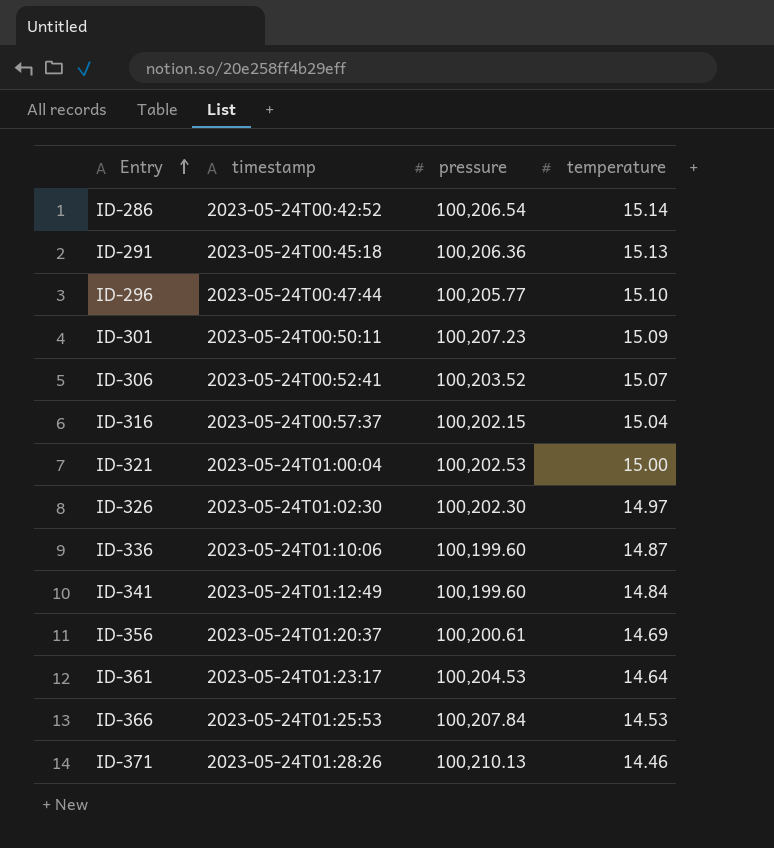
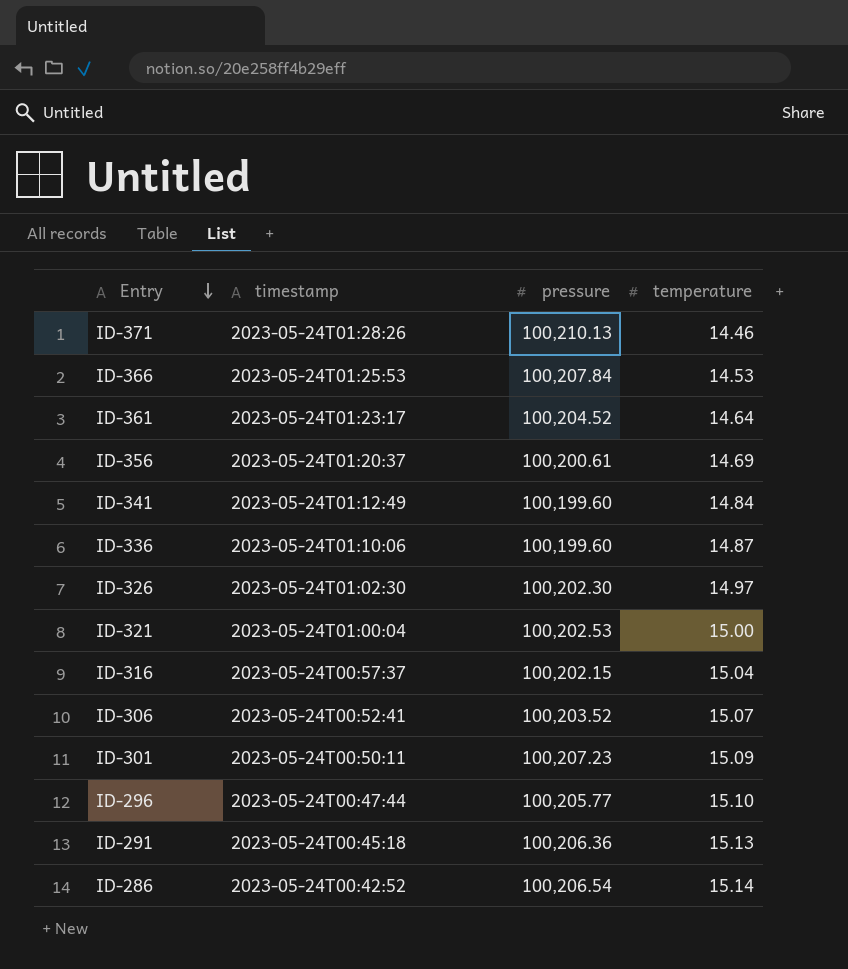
row order: Entry ascending -> Entry descending
ID-361 | pressure: 100,204.53 -> 100,204.52

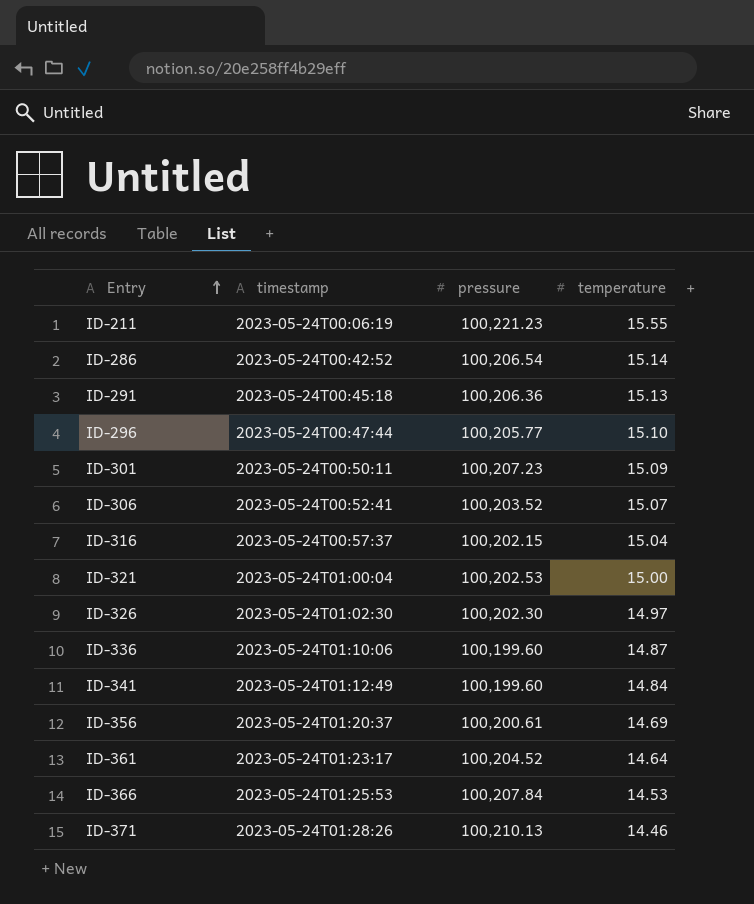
row order: Entry descending -> Entry ascending
row ID-211: none -> 2023-05-24T00:06:19 | 100,221.23 | 15.55

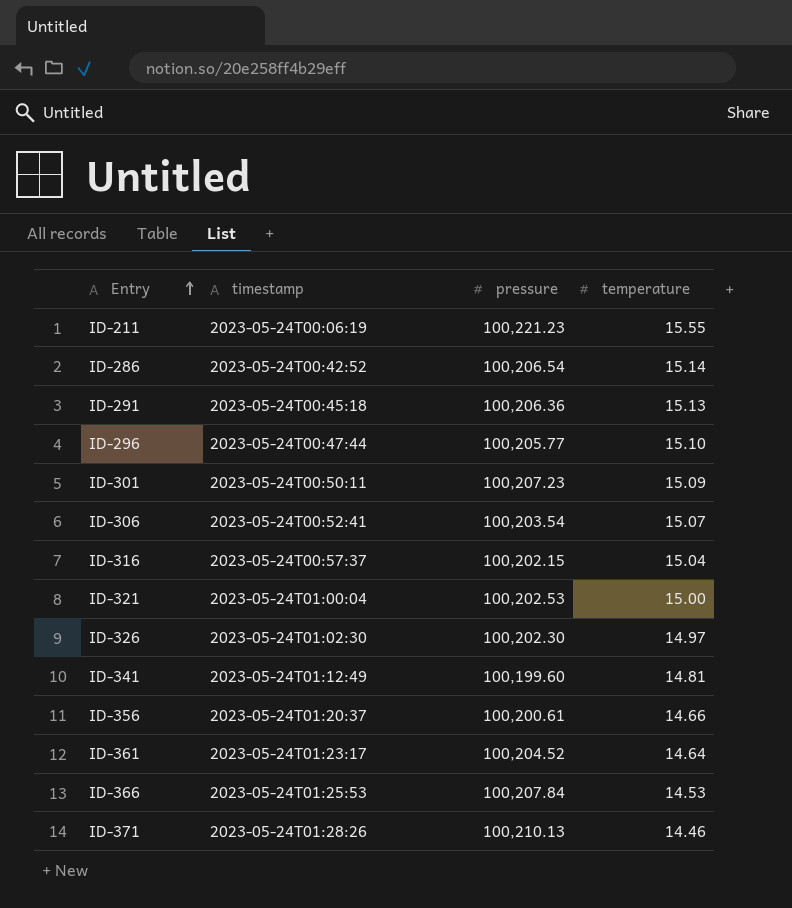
row ID-336: 2023-05-24T01:10:06 | 100,199.60 | 14.87 -> none
ID-306 | pressure: 100,203.52 -> 100,203.54
ID-341 | temperature: 14.84 -> 14.81
ID-356 | temperature: 14.69 -> 14.66

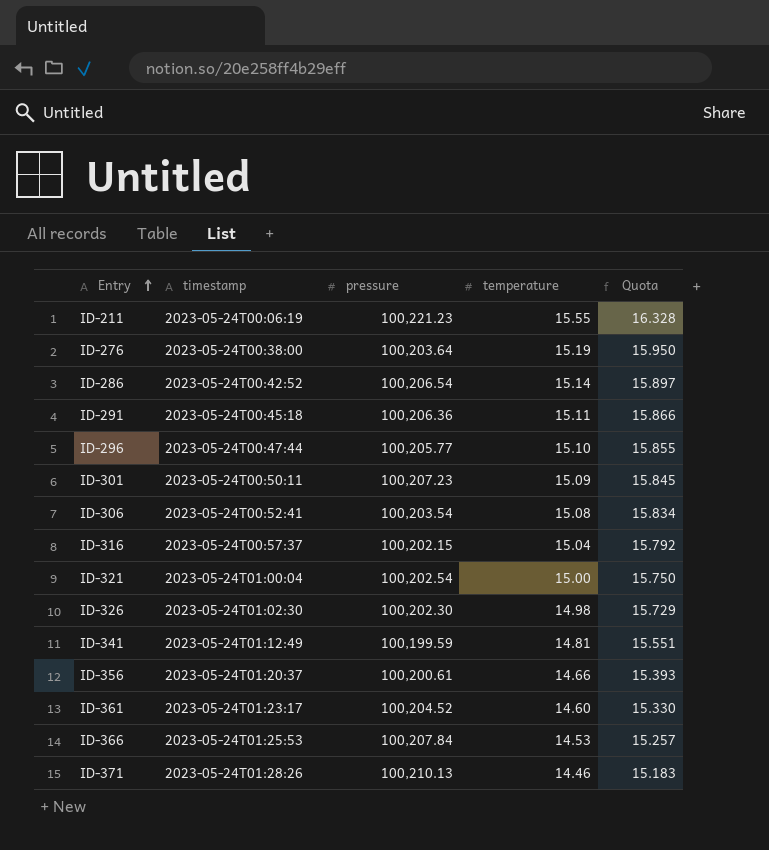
column Quota | formula: none -> [temperature] * 1.05
row ID-276: none -> 2023-05-24T00:38:00 | 100,203.64 | 15.19 | 15.950
ID-291 | temperature: 15.13 -> 15.11
ID-306 | temperature: 15.07 -> 15.08
ID-321 | pressure: 100,202.53 -> 100,202.54
ID-326 | temperature: 14.97 -> 14.98
ID-341 | pressure: 100,199.60 -> 100,199.59
ID-361 | temperature: 14.64 -> 14.60

